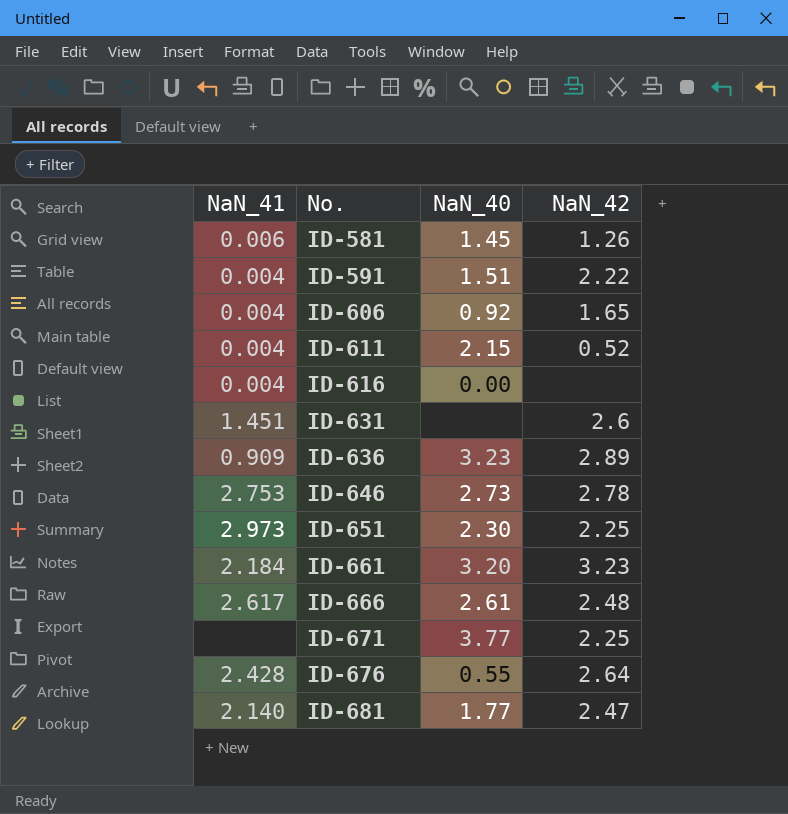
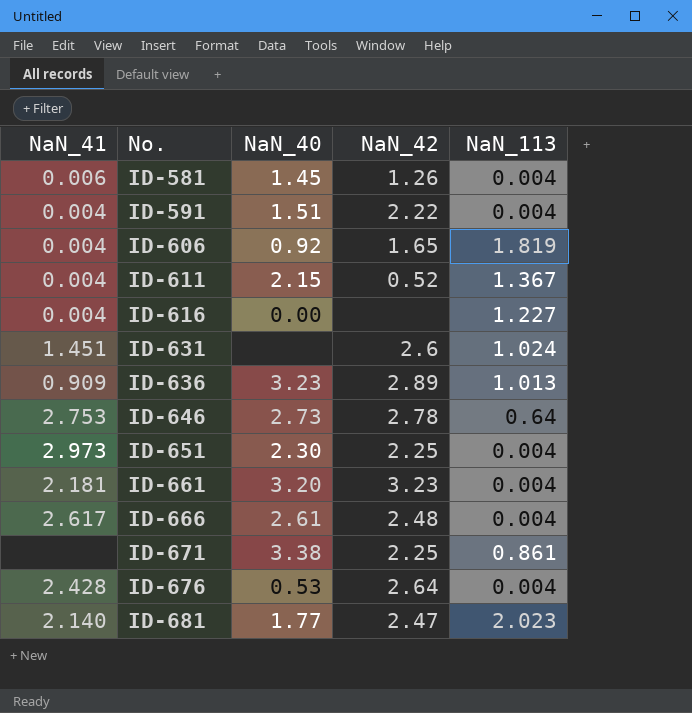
column NaN_113 | position: none -> 5
ID-661 | NaN_41: 2.184 -> 2.181
ID-671 | NaN_40: 3.77 -> 3.38
ID-676 | NaN_40: 0.55 -> 0.53

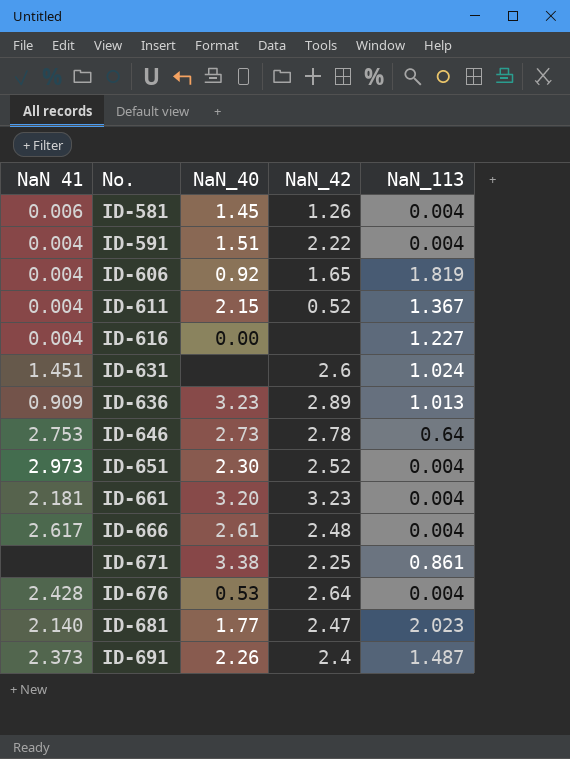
column name: NaN_41 -> NaN 41
ID-651 | NaN_42: 2.25 -> 2.52
row ID-691: none -> 2.373 | 2.26 | 2.4 | 1.487

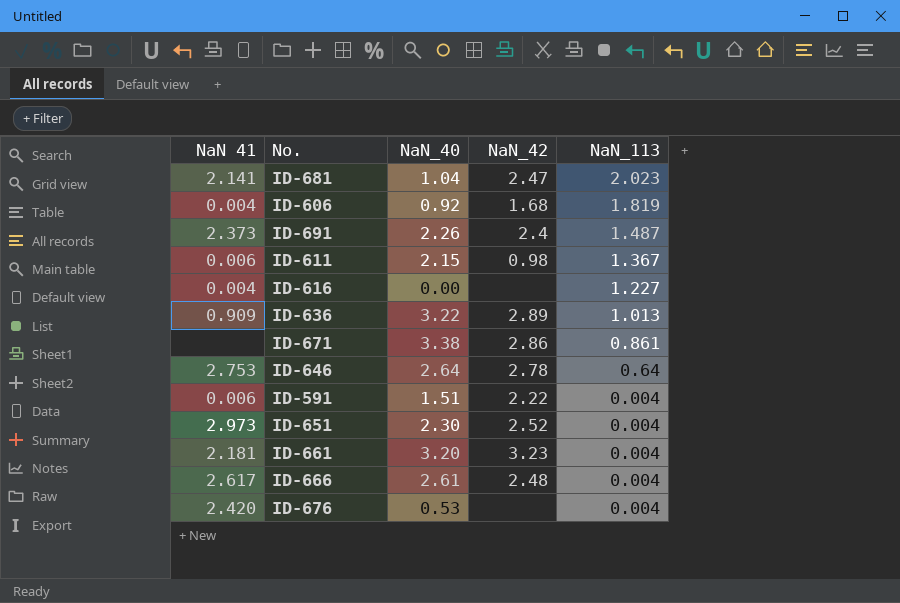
row order: No. ascending -> NaN_113 descending
row ID-581: 0.006 | 1.45 | 1.26 | 0.004 -> none
row ID-631: 1.451 | none | 2.6 | 1.024 -> none
ID-681 | NaN 41: 2.140 -> 2.141
ID-681 | NaN_40: 1.77 -> 1.04
ID-606 | NaN_42: 1.65 -> 1.68
ID-611 | NaN 41: 0.004 -> 0.006
ID-611 | NaN_42: 0.52 -> 0.98
ID-636 | NaN_40: 3.23 -> 3.22
ID-671 | NaN_42: 2.25 -> 2.86
ID-646 | NaN_40: 2.73 -> 2.64
ID-591 | NaN 41: 0.004 -> 0.006
ID-676 | NaN 41: 2.428 -> 2.420
ID-676 | NaN_42: 2.64 -> none

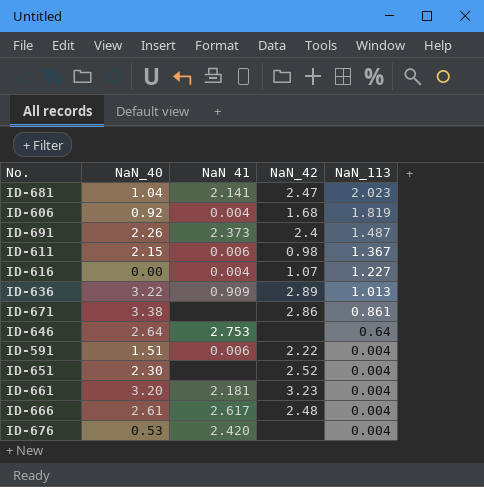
column NaN 41 | position: 1 -> 3
ID-616 | NaN_42: none -> 1.07
ID-646 | NaN_42: 2.78 -> none
ID-651 | NaN 41: 2.973 -> none

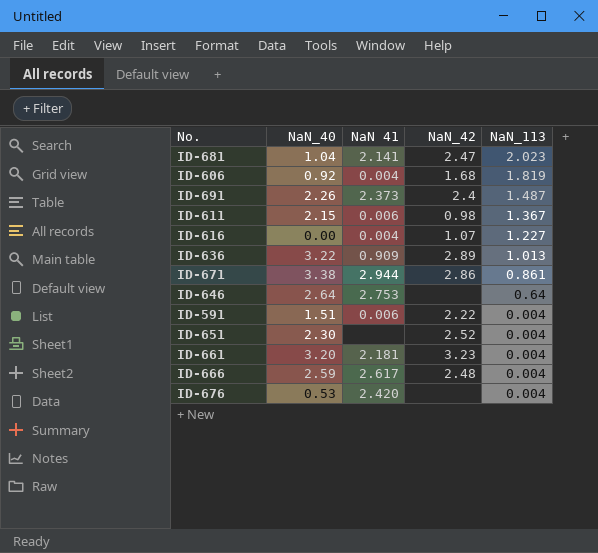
ID-671 | NaN 41: none -> 2.944
ID-666 | NaN_40: 2.61 -> 2.59

